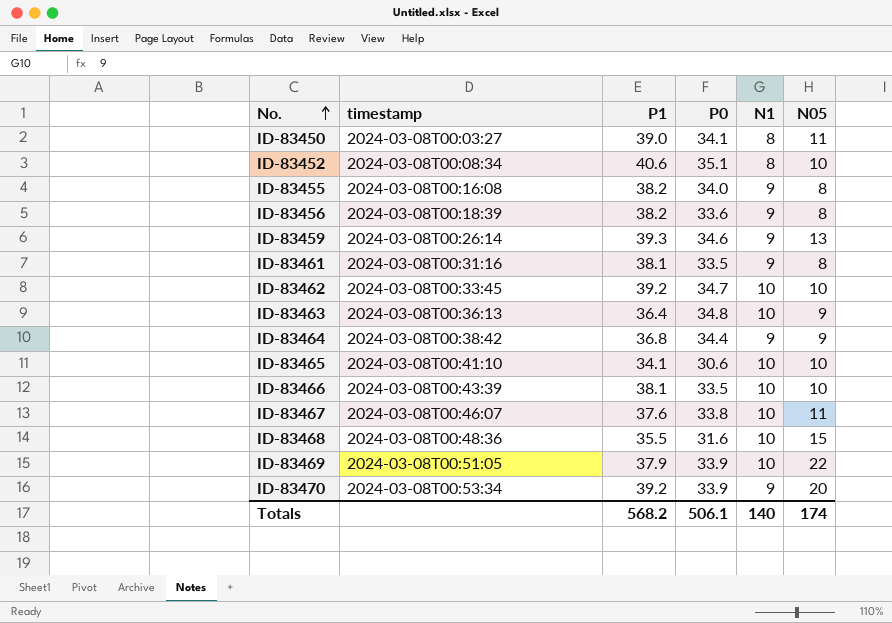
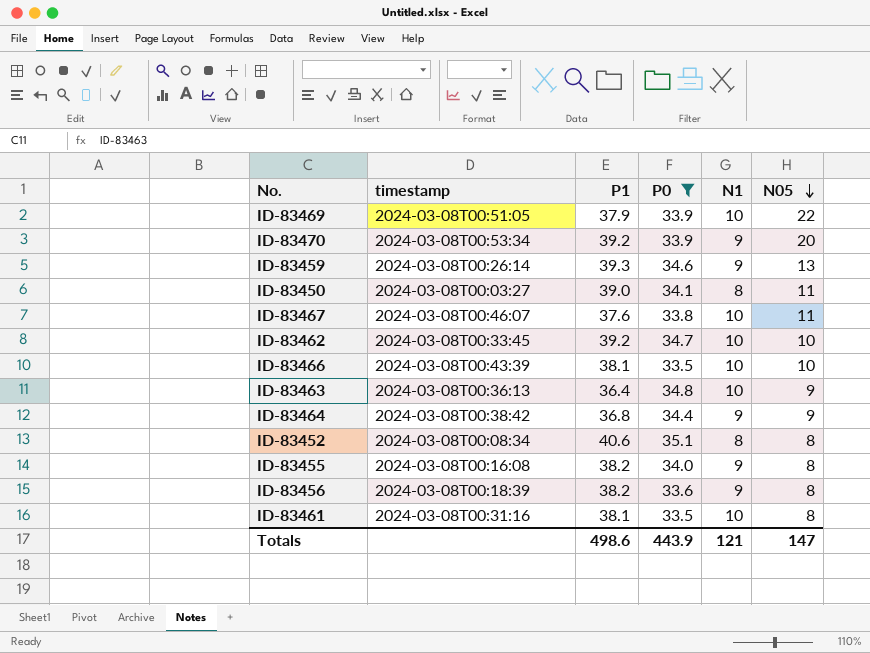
filter: none -> P0 >= 33.5
row order: No. ascending -> N05 descending
ID-83452 | N05: 10 -> 8
ID-83461 | N1: 9 -> 10
Totals | P1: 568.2 -> 498.6
Totals | P0: 506.1 -> 443.9
Totals | N1: 140 -> 121
Totals | N05: 174 -> 147

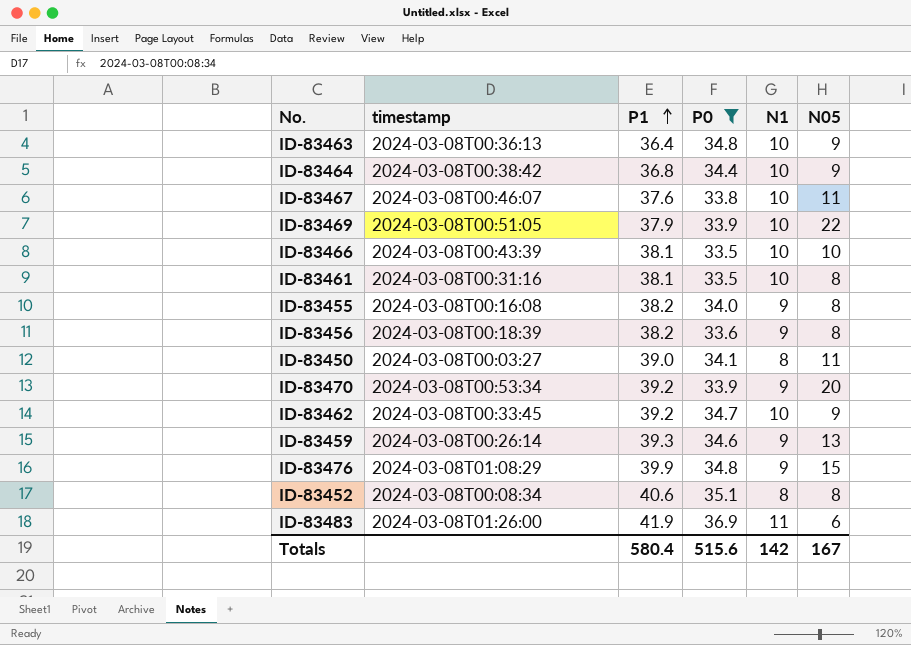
row order: N05 descending -> P1 ascending
ID-83464 | N1: 9 -> 10
ID-83462 | N05: 10 -> 9
row ID-83476: none -> 2024-03-08T01:08:29 | 39.9 | 34.8 | 9 | 15
row ID-83483: none -> 2024-03-08T01:26:00 | 41.9 | 36.9 | 11 | 6
Totals | P1: 498.6 -> 580.4
Totals | P0: 443.9 -> 515.6
Totals | N1: 121 -> 142
Totals | N05: 147 -> 167

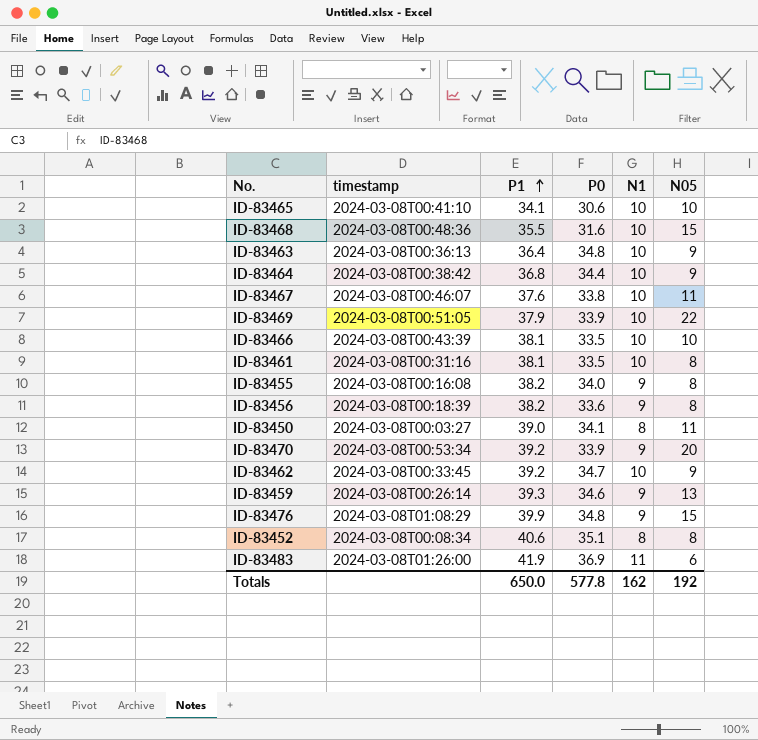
filter: P0 >= 33.5 -> none
Totals | P1: 580.4 -> 650.0
Totals | P0: 515.6 -> 577.8
Totals | N1: 142 -> 162
Totals | N05: 167 -> 192

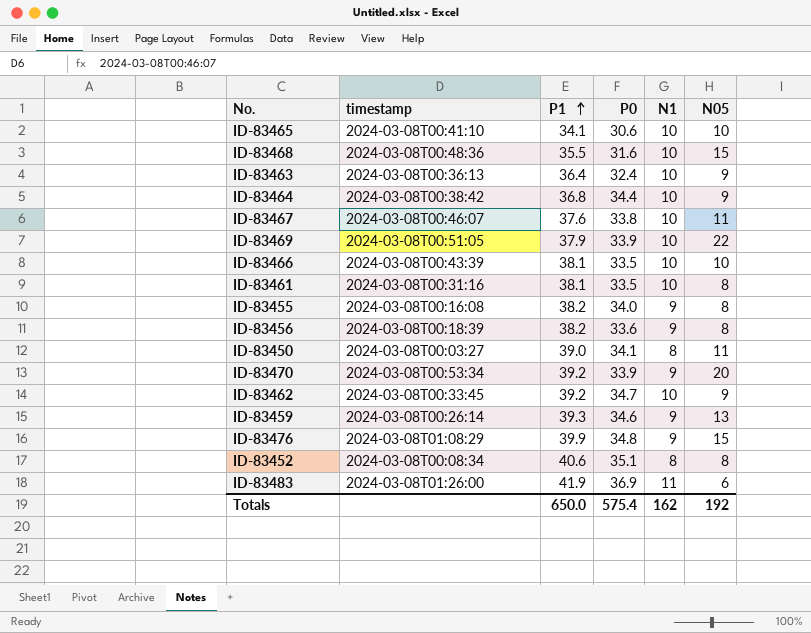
ID-83463 | P0: 34.8 -> 32.4
Totals | P0: 577.8 -> 575.4

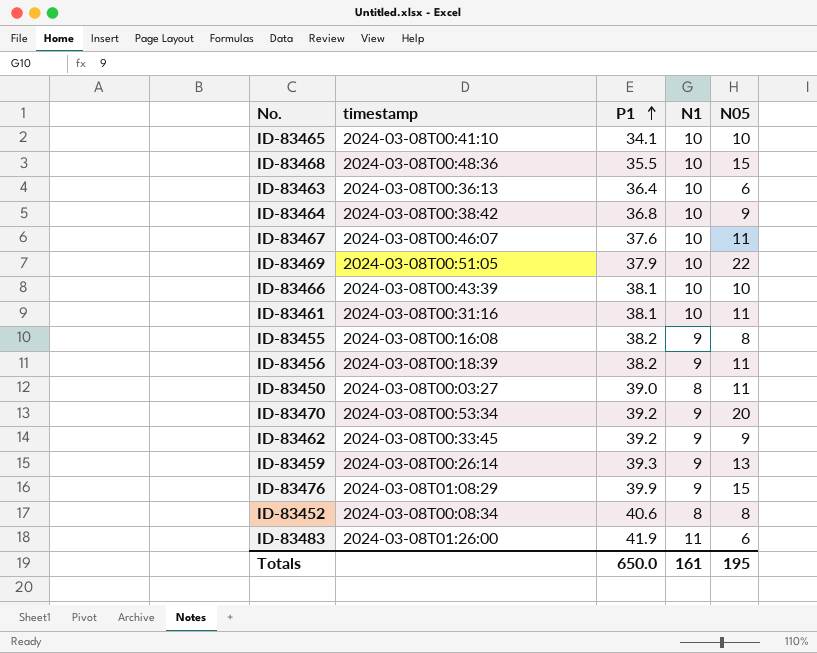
column P0 | position: 4 -> none
ID-83463 | N05: 9 -> 6
ID-83461 | N05: 8 -> 11
ID-83456 | N05: 8 -> 11
ID-83462 | N1: 10 -> 9
Totals | N1: 162 -> 161
Totals | N05: 192 -> 195

